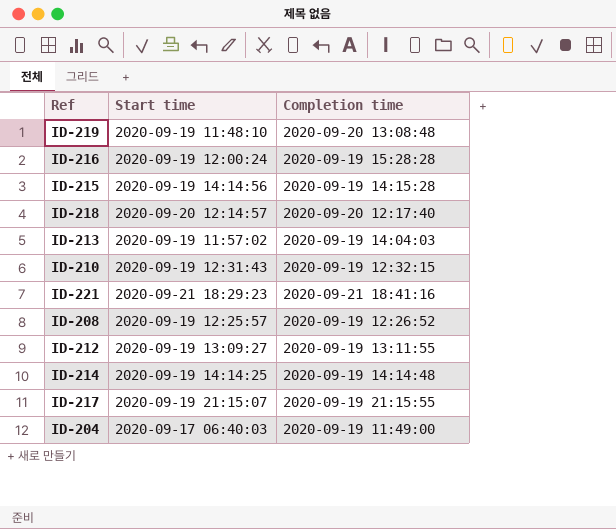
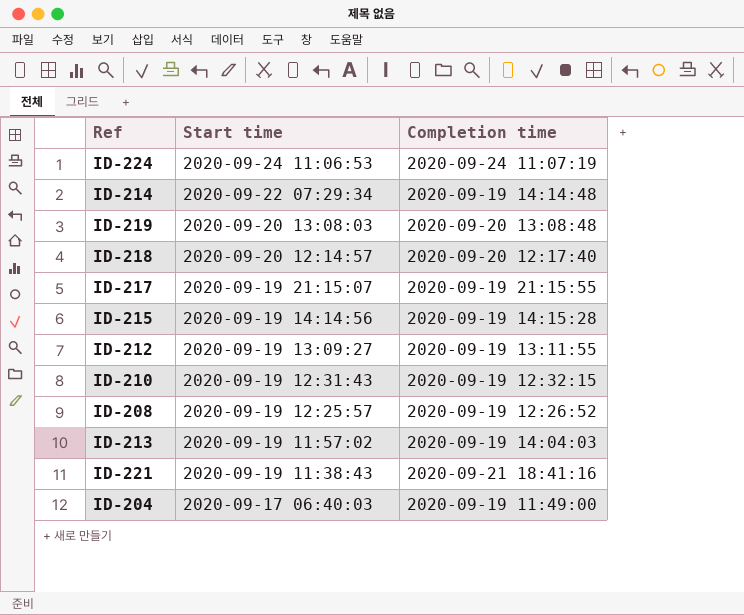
row order: none -> Start time descending
row ID-216: 2020-09-19 12:00:24 | 2020-09-19 15:28:28 -> none
row ID-224: none -> 2020-09-24 11:06:53 | 2020-09-24 11:07:19
ID-214 | Start time: 2020-09-19 14:14:25 -> 2020-09-22 07:29:34
ID-219 | Start time: 2020-09-19 11:48:10 -> 2020-09-20 13:08:03
ID-221 | Start time: 2020-09-21 18:29:23 -> 2020-09-19 11:38:43

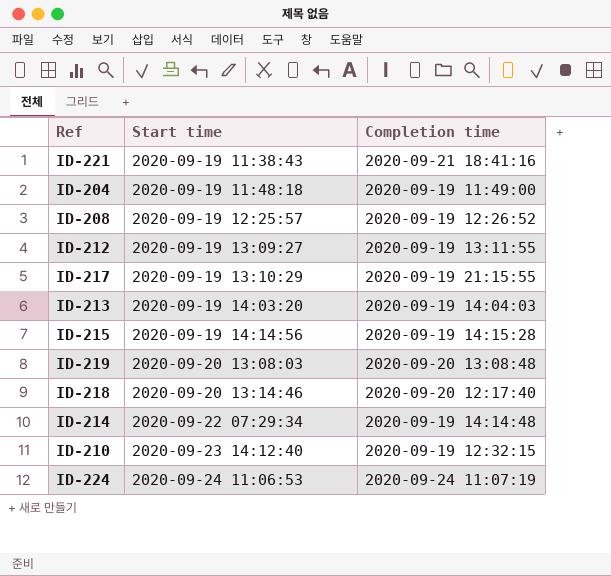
row order: Start time descending -> Start time ascending
ID-204 | Start time: 2020-09-17 06:40:03 -> 2020-09-19 11:48:18
ID-217 | Start time: 2020-09-19 21:15:07 -> 2020-09-19 13:10:29
ID-213 | Start time: 2020-09-19 11:57:02 -> 2020-09-19 14:03:20
ID-218 | Start time: 2020-09-20 12:14:57 -> 2020-09-20 13:14:46
ID-210 | Start time: 2020-09-19 12:31:43 -> 2020-09-23 14:12:40

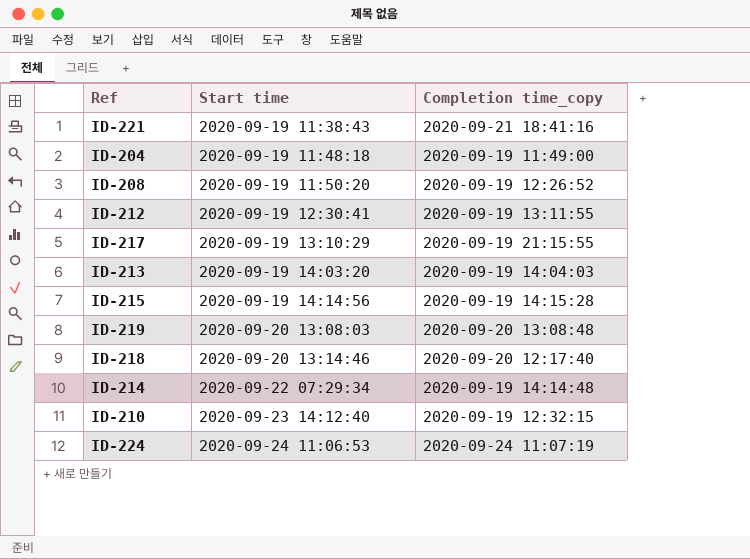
column name: Completion time -> Completion time_copy
ID-208 | Start time: 2020-09-19 12:25:57 -> 2020-09-19 11:50:20
ID-212 | Start time: 2020-09-19 13:09:27 -> 2020-09-19 12:30:41

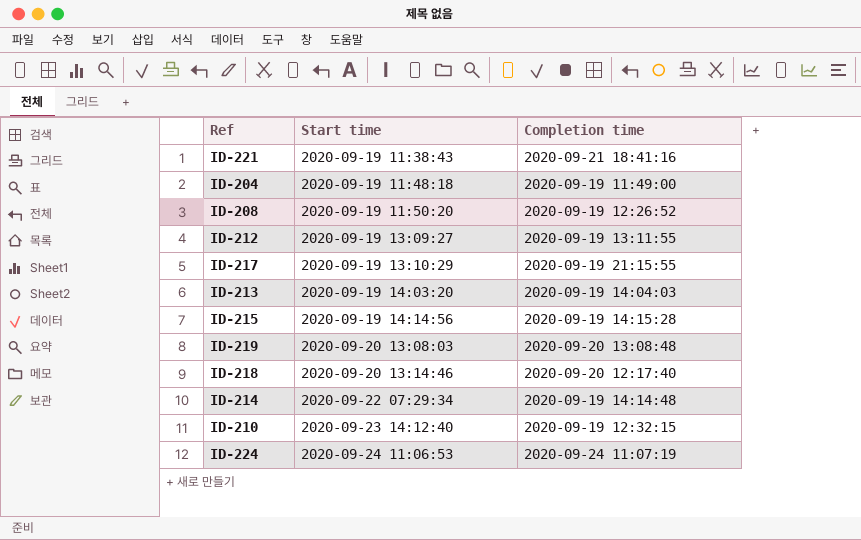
column name: Completion time_copy -> Completion time
ID-212 | Start time: 2020-09-19 12:30:41 -> 2020-09-19 13:09:27

